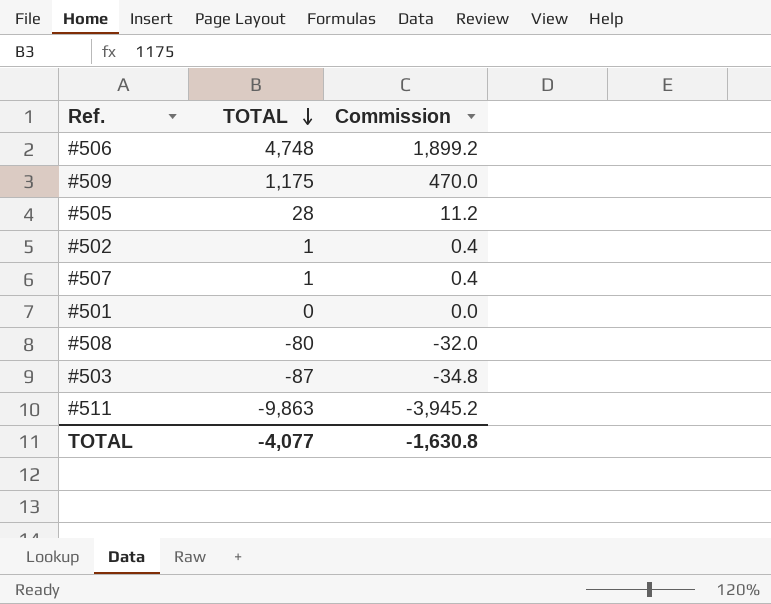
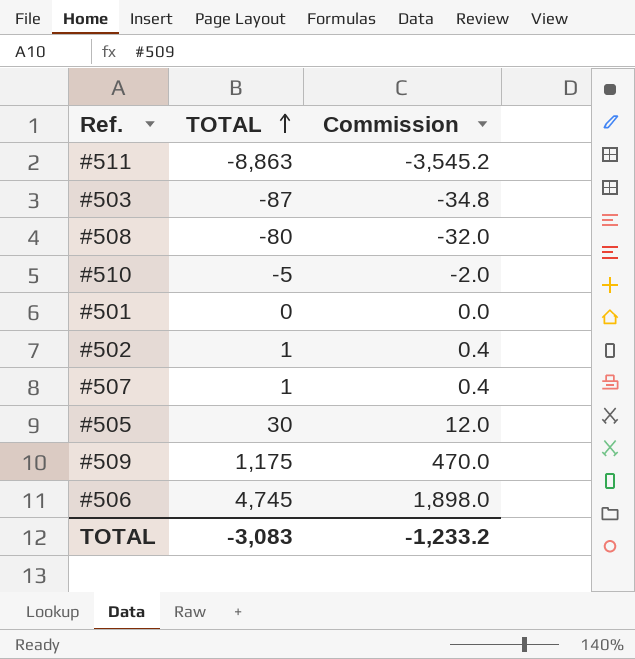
row order: TOTAL descending -> TOTAL ascending
#511 | TOTAL: -9,863 -> -8,863
#511 | Commission: -3,945.2 -> -3,545.2
row #510: none -> -5 | -2.0
#505 | TOTAL: 28 -> 30
#505 | Commission: 11.2 -> 12.0
#506 | TOTAL: 4,748 -> 4,745
#506 | Commission: 1,899.2 -> 1,898.0
TOTAL | TOTAL: -4,077 -> -3,083
TOTAL | Commission: -1,630.8 -> -1,233.2

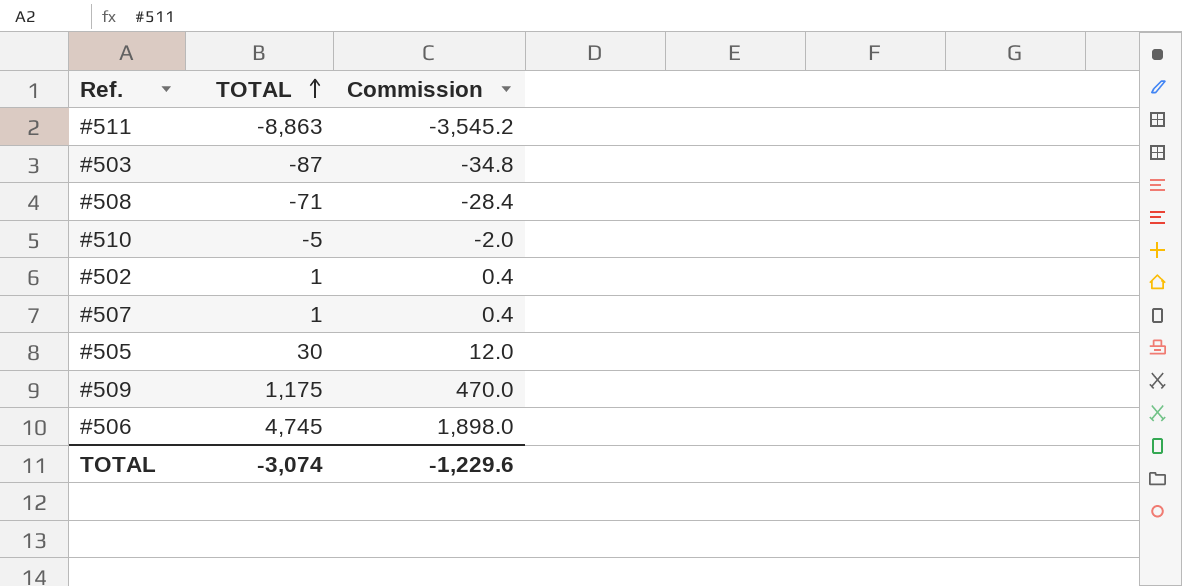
row #501: 0 | 0.0 -> none
#508 | TOTAL: -80 -> -71
#508 | Commission: -32.0 -> -28.4
TOTAL | TOTAL: -3,083 -> -3,074
TOTAL | Commission: -1,233.2 -> -1,229.6

